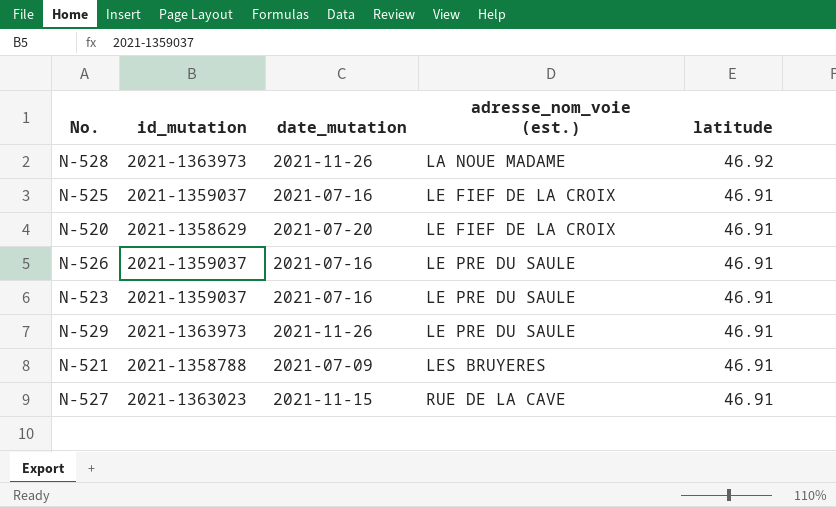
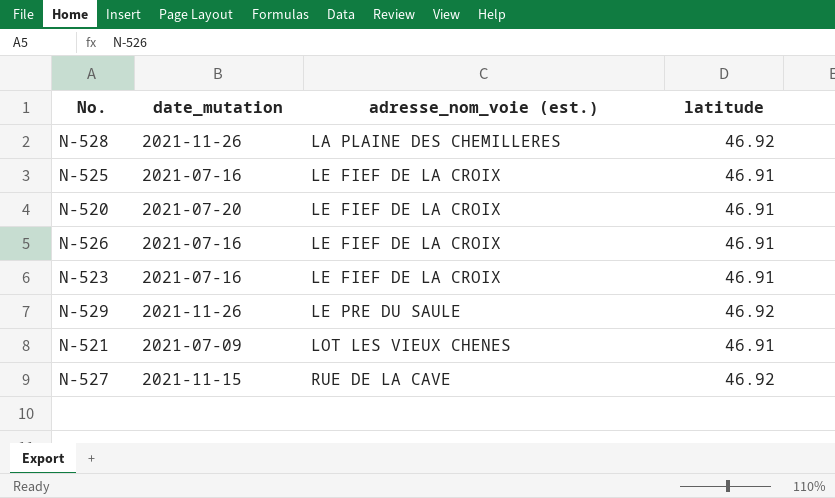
column id_mutation | position: 2 -> none
N-528 | adresse_nom_voie (est.): LA NOUE MADAME -> LA PLAINE DES CHEMILLERES
N-526 | adresse_nom_voie (est.): LE PRE DU SAULE -> LE FIEF DE LA CROIX
N-523 | adresse_nom_voie (est.): LE PRE DU SAULE -> LE FIEF DE LA CROIX
N-529 | latitude: 46.91 -> 46.92
N-521 | adresse_nom_voie (est.): LES BRUYERES -> LOT LES VIEUX CHENES
N-527 | latitude: 46.91 -> 46.92

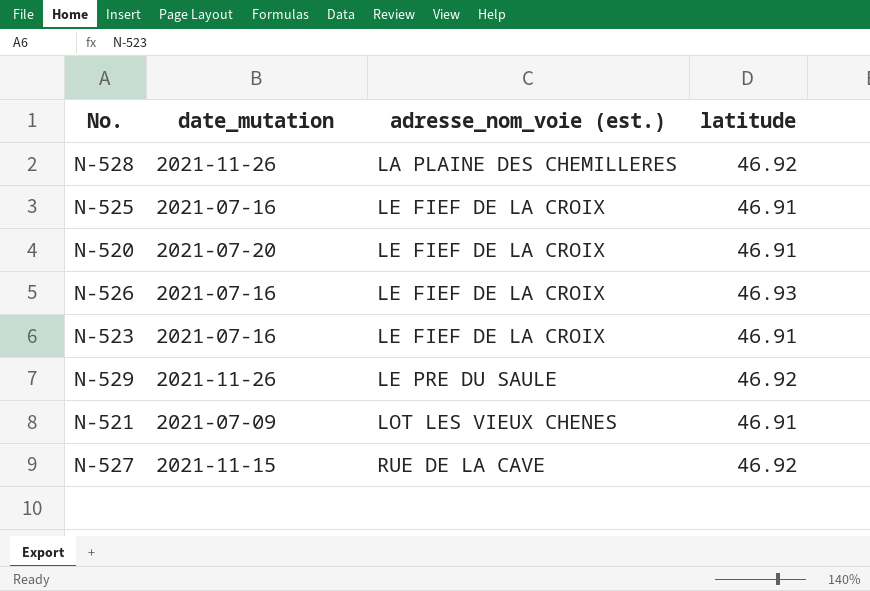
N-526 | latitude: 46.91 -> 46.93

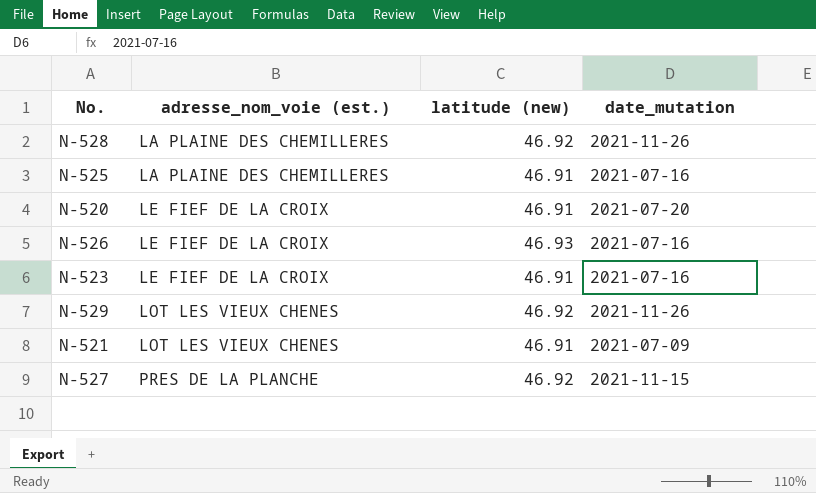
column name: latitude -> latitude (new)
column date_mutation | position: 2 -> 4
N-525 | adresse_nom_voie (est.): LE FIEF DE LA CROIX -> LA PLAINE DES CHEMILLERES
N-529 | adresse_nom_voie (est.): LE PRE DU SAULE -> LOT LES VIEUX CHENES
N-527 | adresse_nom_voie (est.): RUE DE LA CAVE -> PRES DE LA PLANCHE

